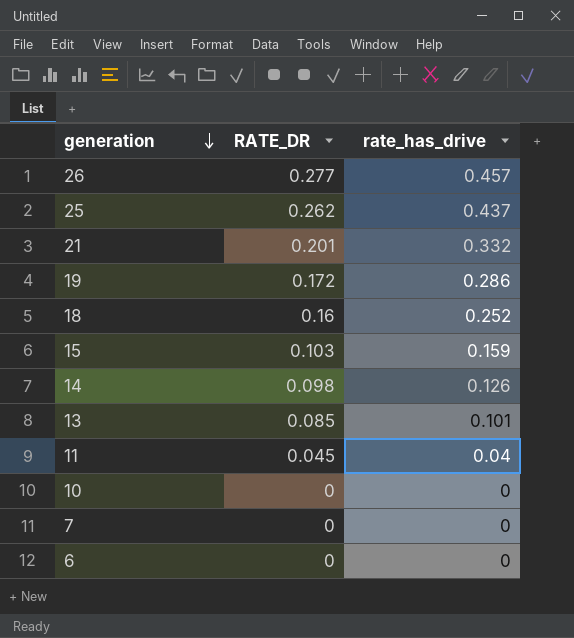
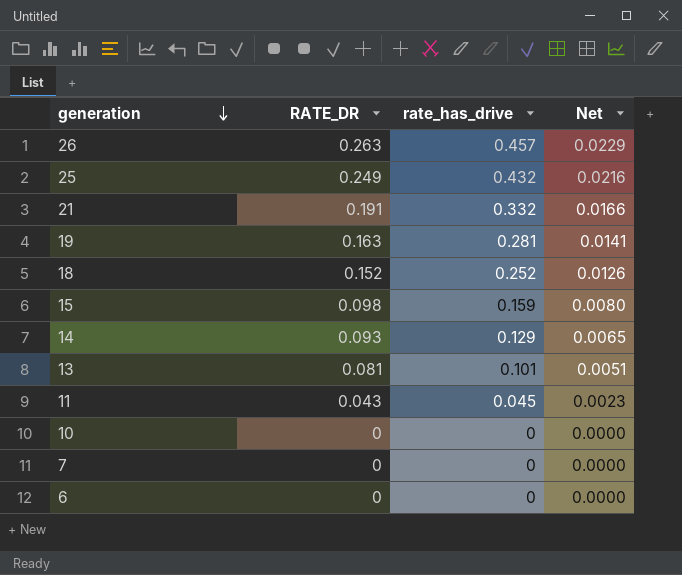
column Net | formula: none -> [rate_has_drive] * 0.05
26 | RATE_DR: 0.277 -> 0.263
25 | RATE_DR: 0.262 -> 0.249
25 | rate_has_drive: 0.437 -> 0.432
21 | RATE_DR: 0.201 -> 0.191
19 | RATE_DR: 0.172 -> 0.163
19 | rate_has_drive: 0.286 -> 0.281
18 | RATE_DR: 0.16 -> 0.152
15 | RATE_DR: 0.103 -> 0.098
14 | RATE_DR: 0.098 -> 0.093
14 | rate_has_drive: 0.126 -> 0.129
13 | RATE_DR: 0.085 -> 0.081
11 | RATE_DR: 0.045 -> 0.043
11 | rate_has_drive: 0.04 -> 0.045

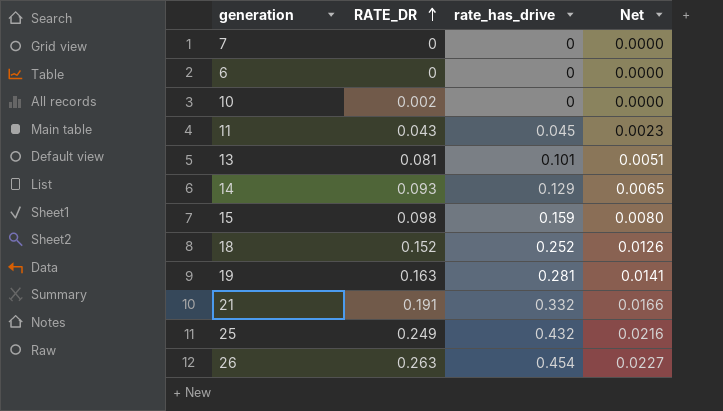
row order: generation descending -> RATE_DR ascending
10 | RATE_DR: 0 -> 0.002
26 | rate_has_drive: 0.457 -> 0.454
26 | Net: 0.0229 -> 0.0227

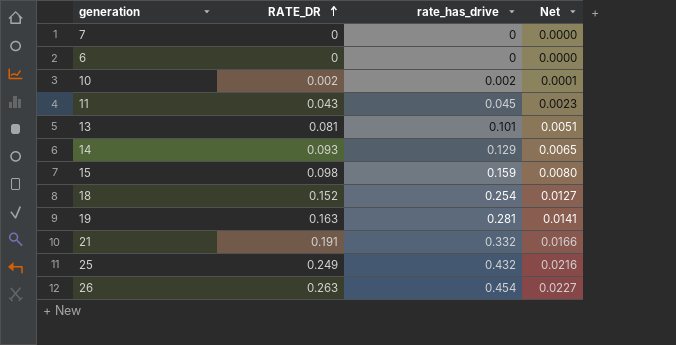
10 | rate_has_drive: 0 -> 0.002
10 | Net: 0.0000 -> 0.0001
18 | rate_has_drive: 0.252 -> 0.254
18 | Net: 0.0126 -> 0.0127

